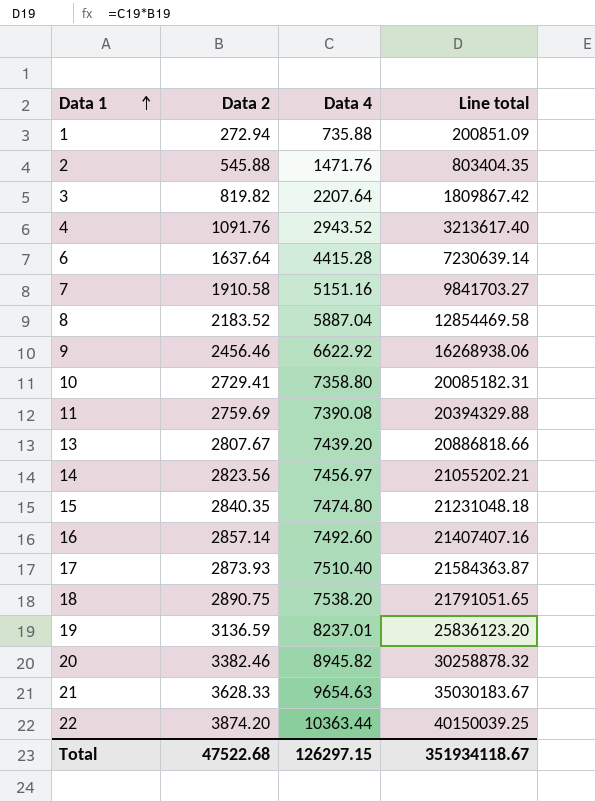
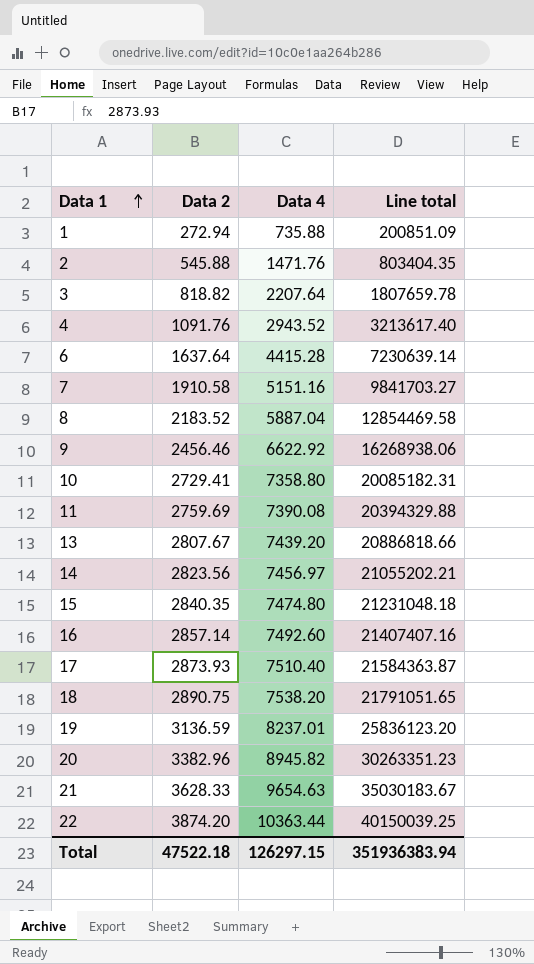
3 | Data 2: 819.82 -> 818.82
3 | Line total: 1809867.42 -> 1807659.78
20 | Data 2: 3382.46 -> 3382.96
20 | Line total: 30258878.32 -> 30263351.23
Total | Data 2: 47522.68 -> 47522.18
Total | Line total: 351934118.67 -> 351936383.94

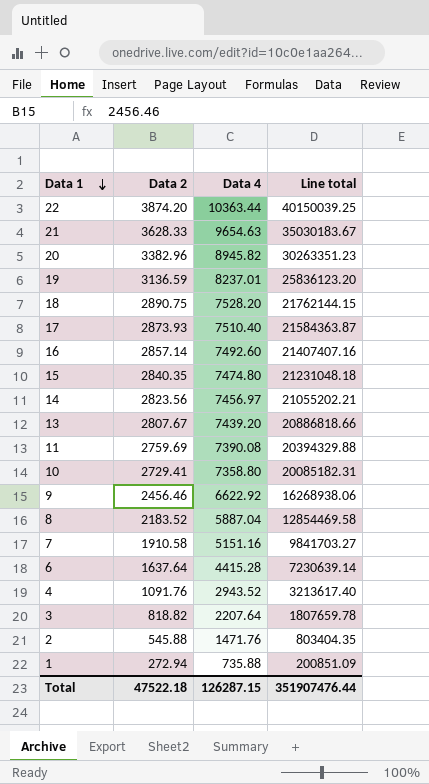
row order: Data 1 ascending -> Data 1 descending
18 | Data 4: 7538.20 -> 7528.20
18 | Line total: 21791051.65 -> 21762144.15
Total | Data 4: 126297.15 -> 126287.15
Total | Line total: 351936383.94 -> 351907476.44

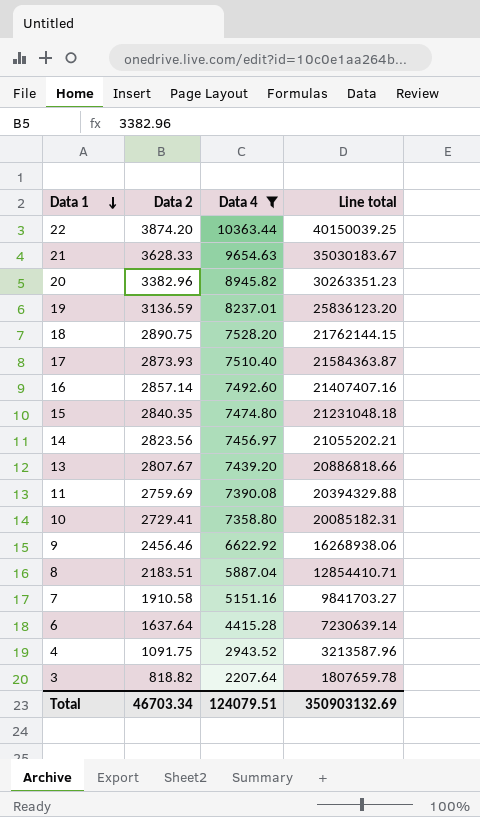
filter: none -> Data 4 >= 2207.64
8 | Data 2: 2183.52 -> 2183.51
8 | Line total: 12854469.58 -> 12854410.71
4 | Data 2: 1091.76 -> 1091.75
4 | Line total: 3213617.40 -> 3213587.96
Total | Data 2: 47522.18 -> 46703.34
Total | Data 4: 126287.15 -> 124079.51
Total | Line total: 351907476.44 -> 350903132.69

